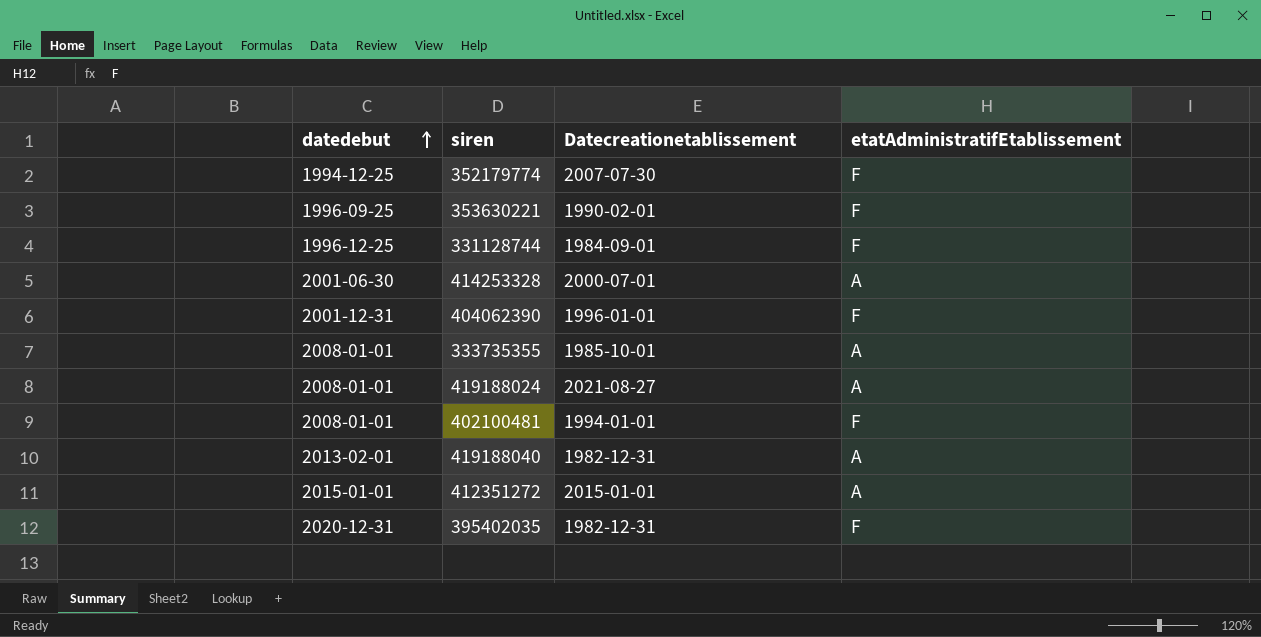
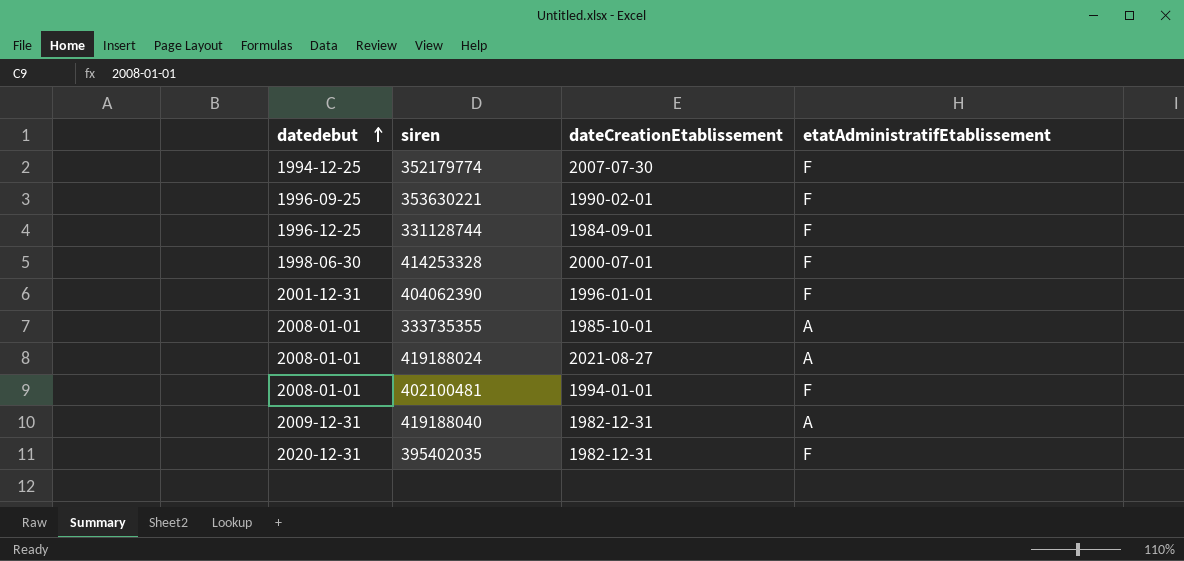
column name: Datecreationetablissement -> dateCreationEtablissement
row 412351272: 2015-01-01 | 2015-01-01 | A -> none
414253328 | datedebut: 2001-06-30 -> 1998-06-30
414253328 | etatAdministratifEtablissement: A -> F
419188040 | datedebut: 2013-02-01 -> 2009-12-31

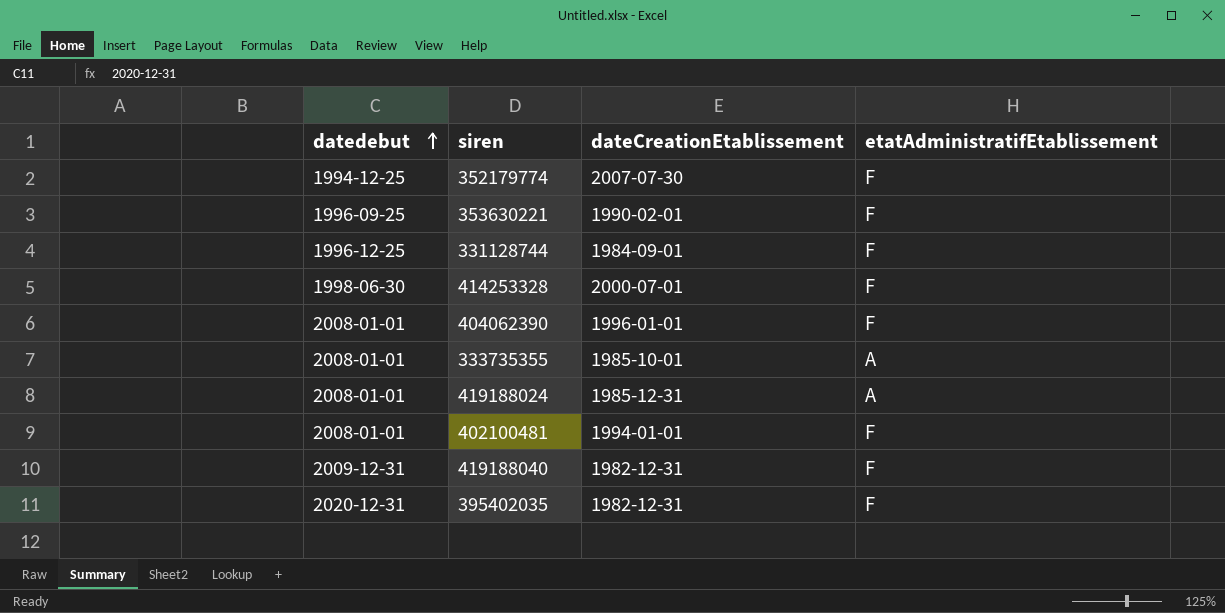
404062390 | datedebut: 2001-12-31 -> 2008-01-01
419188024 | dateCreationEtablissement: 2021-08-27 -> 1985-12-31
419188040 | etatAdministratifEtablissement: A -> F

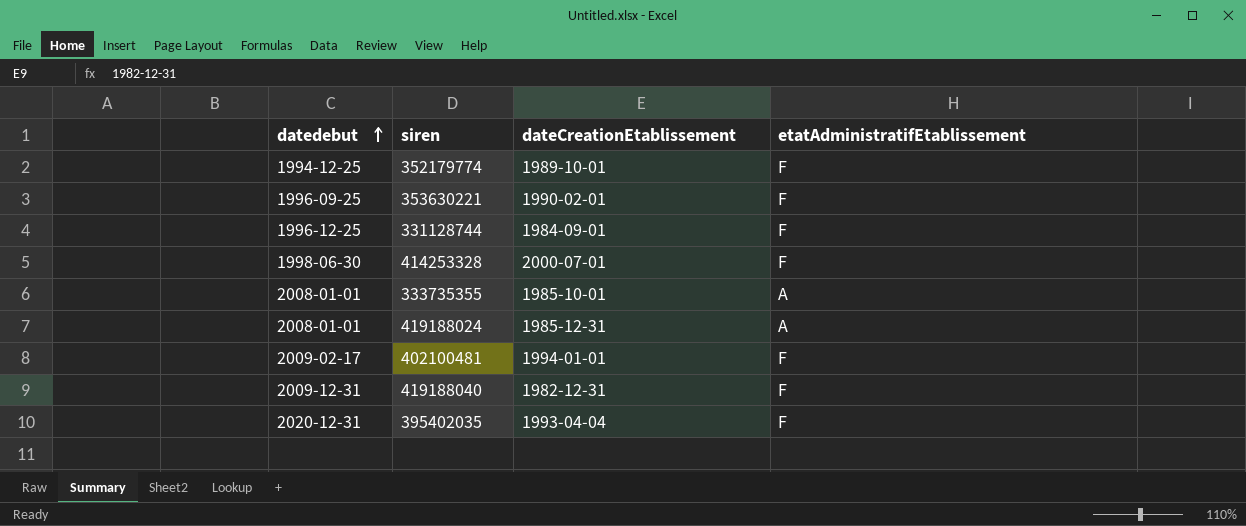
row 404062390: 2008-01-01 | 1996-01-01 | F -> none
352179774 | dateCreationEtablissement: 2007-07-30 -> 1989-10-01
402100481 | datedebut: 2008-01-01 -> 2009-02-17
395402035 | dateCreationEtablissement: 1982-12-31 -> 1993-04-04

